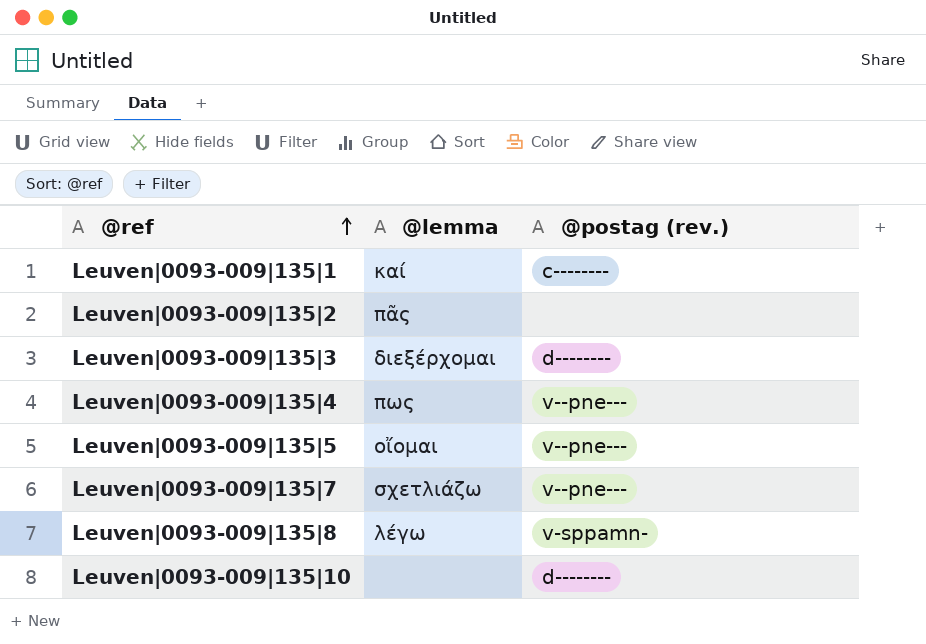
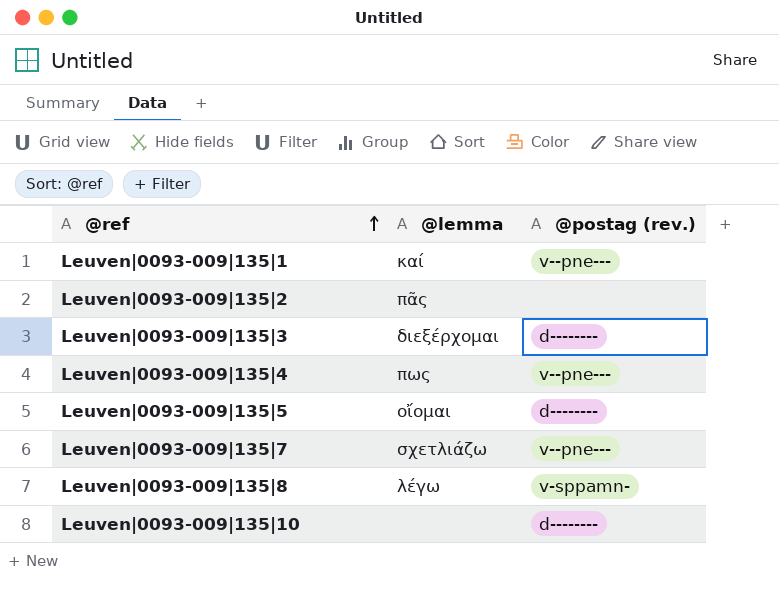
Leuven|0093-009|135|1 | @postag (rev.): c-------- -> v--pne---
Leuven|0093-009|135|5 | @postag (rev.): v--pne--- -> d--------

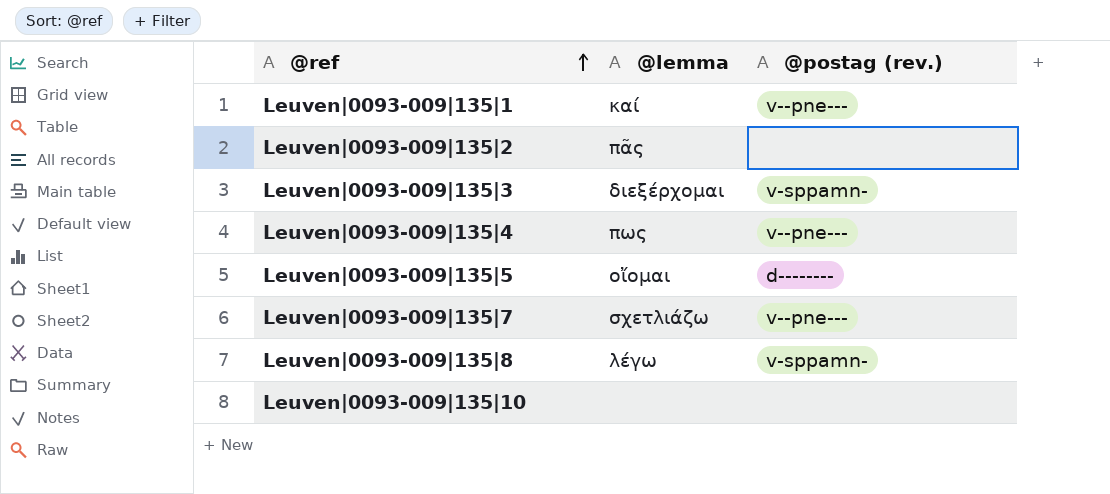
Leuven|0093-009|135|3 | @postag (rev.): d-------- -> v-sppamn-
Leuven|0093-009|135|10 | @postag (rev.): d-------- -> none

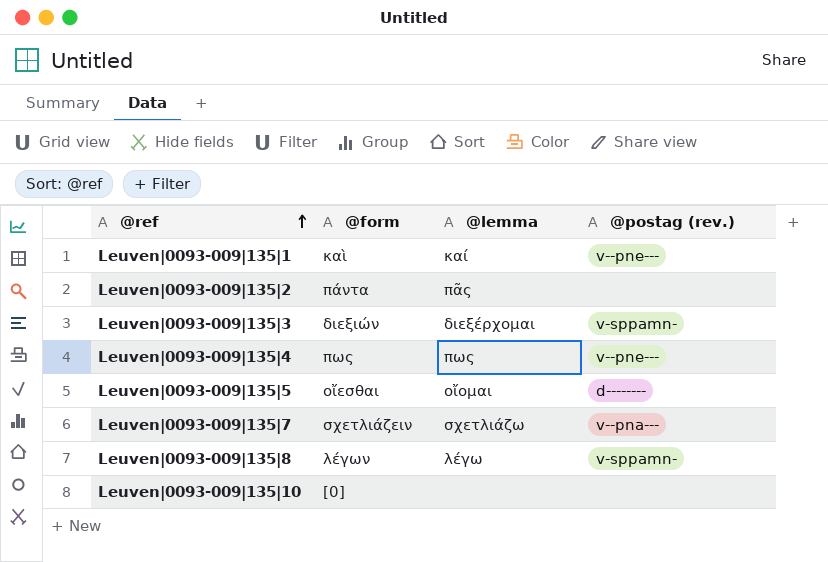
column @form | position: none -> 2
Leuven|0093-009|135|7 | @postag (rev.): v--pne--- -> v--pna---

